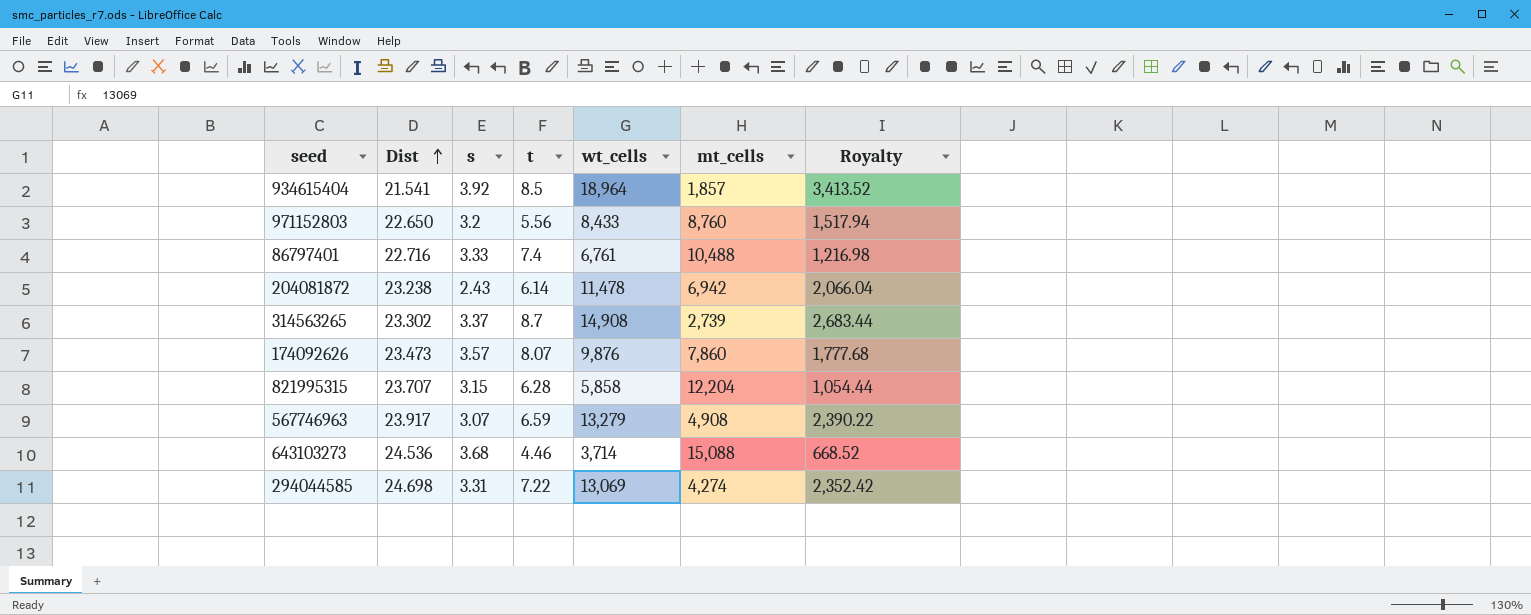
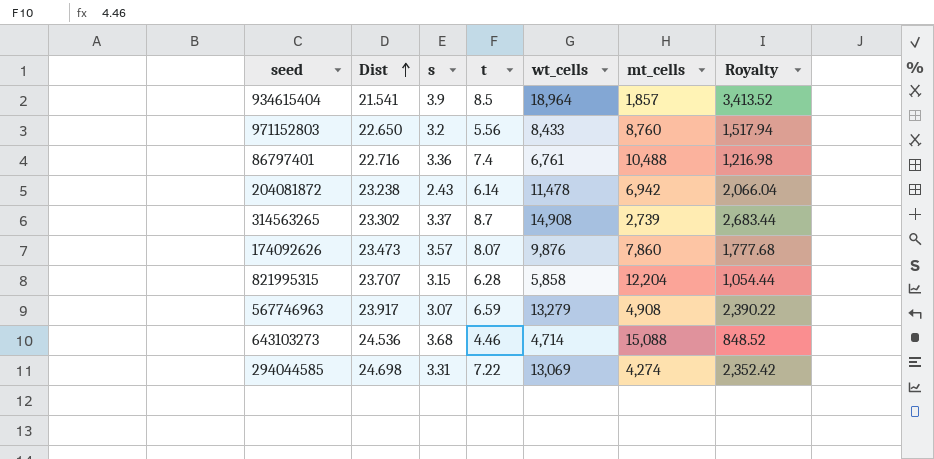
934615404 | s: 3.92 -> 3.9
86797401 | s: 3.33 -> 3.36
643103273 | wt_cells: 3,714 -> 4,714
643103273 | Royalty: 668.52 -> 848.52

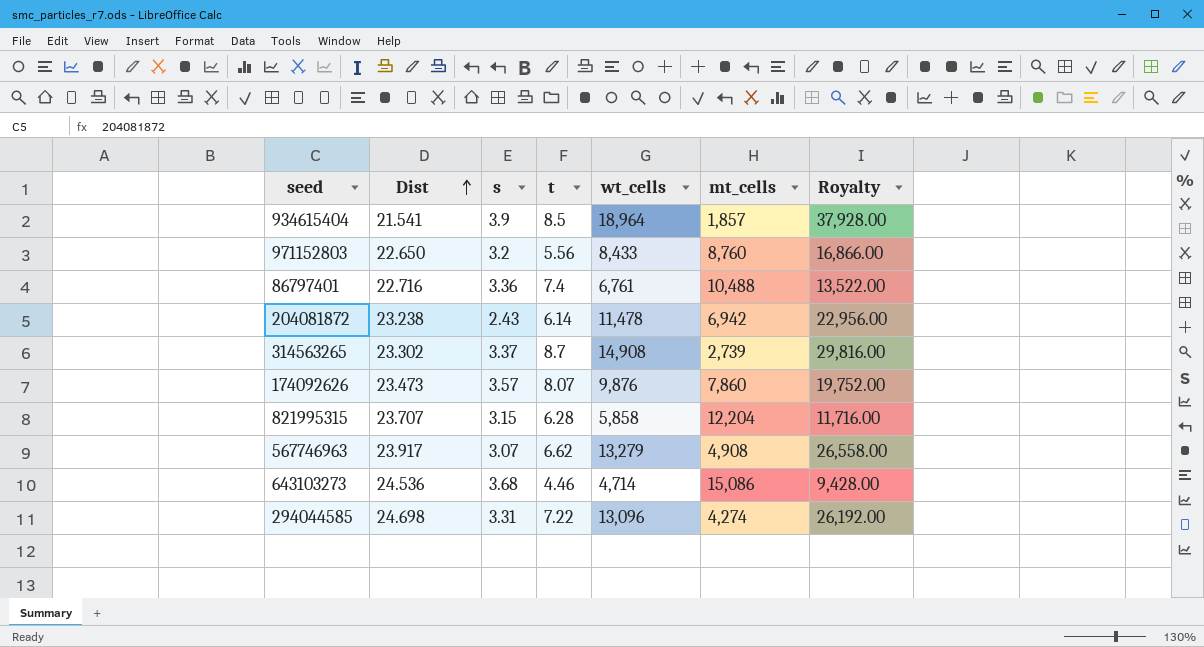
column Royalty | formula: [wt_cells] * 0.18 -> [wt_cells] * 2
567746963 | t: 6.59 -> 6.62
643103273 | mt_cells: 15,088 -> 15,086
294044585 | wt_cells: 13,069 -> 13,096

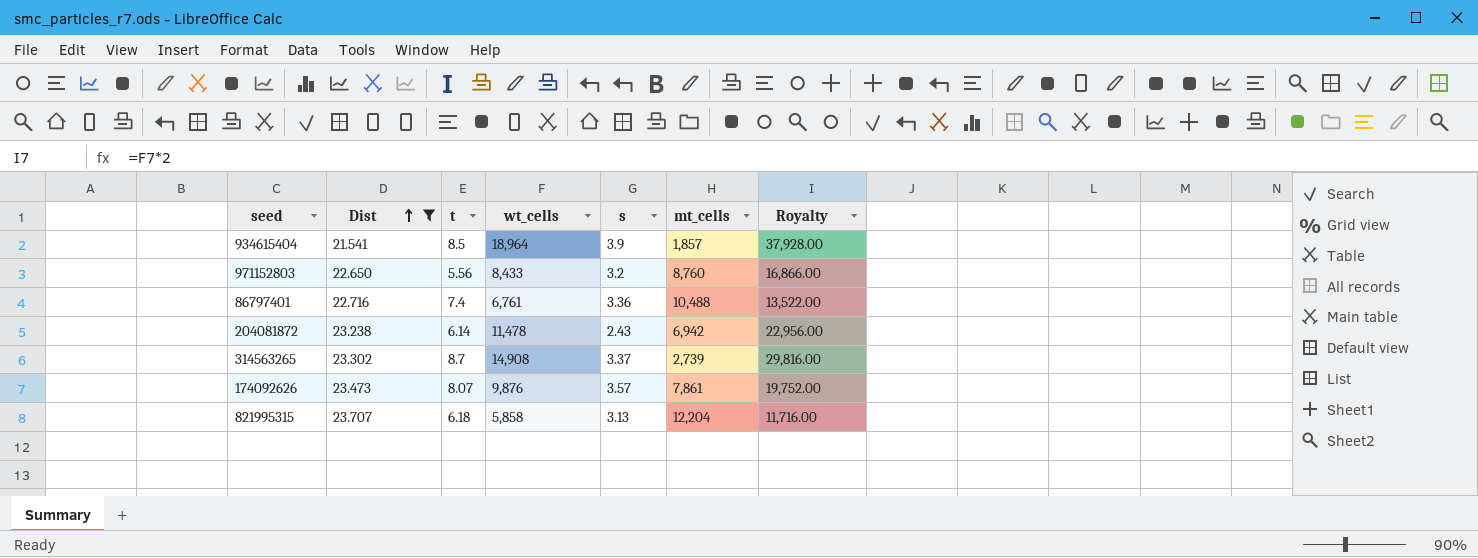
filter: none -> Dist <= 23.707
column s | position: 3 -> 5
174092626 | mt_cells: 7,860 -> 7,861
821995315 | t: 6.28 -> 6.18
821995315 | s: 3.15 -> 3.13

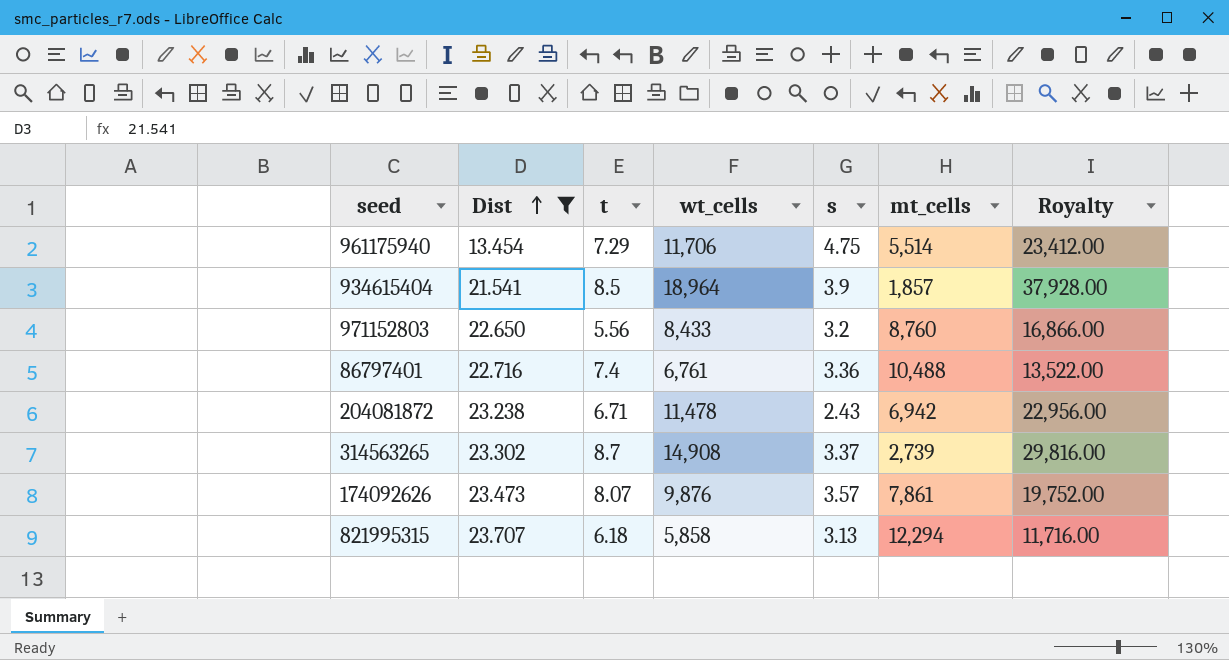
row 961175940: none -> 13.454 | 7.29 | 11,706 | 4.75 | 5,514 | 23,412.00
204081872 | t: 6.14 -> 6.71
821995315 | mt_cells: 12,204 -> 12,294

